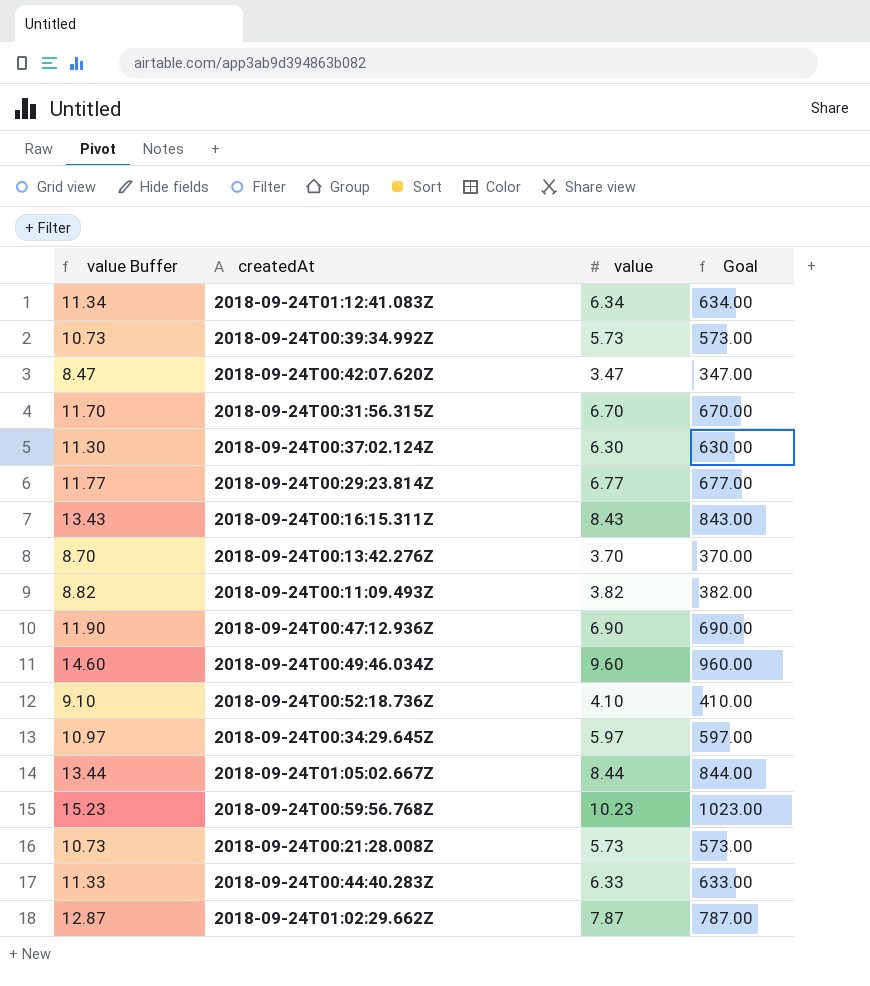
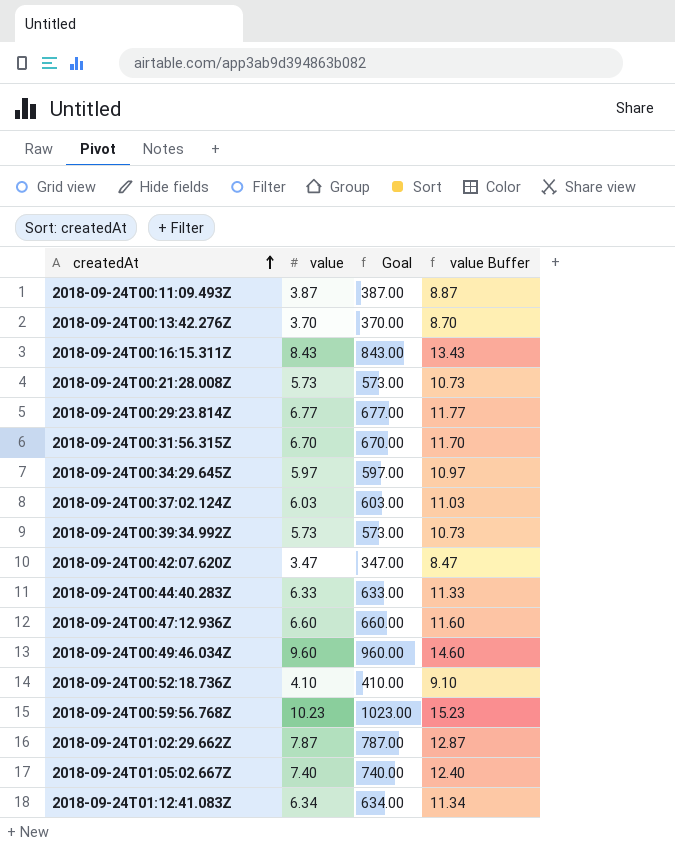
row order: none -> createdAt ascending
column value Buffer | position: 1 -> 4
2018-09-24T00:11:09.493Z | value: 3.82 -> 3.87
2018-09-24T00:11:09.493Z | Goal: 382.00 -> 387.00
2018-09-24T00:11:09.493Z | value Buffer: 8.82 -> 8.87
2018-09-24T00:37:02.124Z | value: 6.30 -> 6.03
2018-09-24T00:37:02.124Z | Goal: 630.00 -> 603.00
2018-09-24T00:37:02.124Z | value Buffer: 11.30 -> 11.03
2018-09-24T00:47:12.936Z | value: 6.90 -> 6.60
2018-09-24T00:47:12.936Z | Goal: 690.00 -> 660.00
2018-09-24T00:47:12.936Z | value Buffer: 11.90 -> 11.60
2018-09-24T01:05:02.667Z | value: 8.44 -> 7.40
2018-09-24T01:05:02.667Z | Goal: 844.00 -> 740.00
2018-09-24T01:05:02.667Z | value Buffer: 13.44 -> 12.40

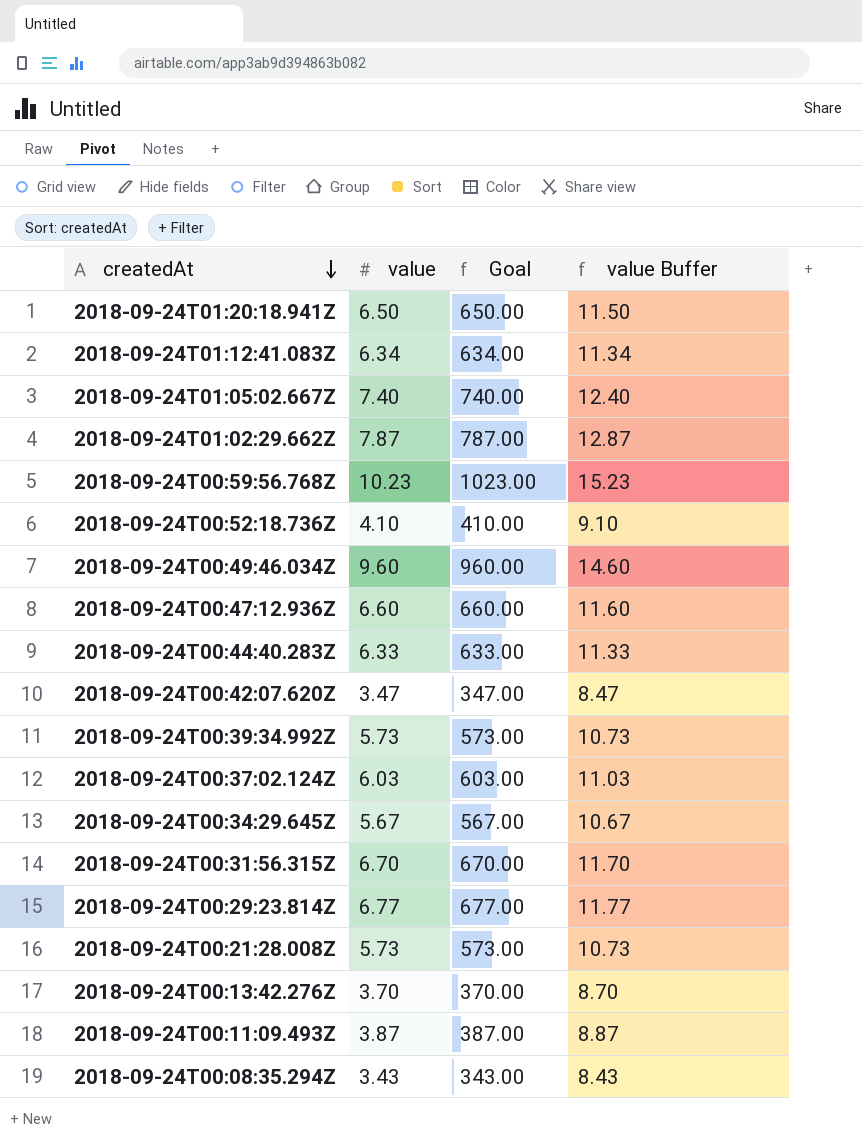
row order: createdAt ascending -> createdAt descending
row 2018-09-24T00:16:15.311Z: 8.43 | 843.00 | 13.43 -> none
row 2018-09-24T01:20:18.941Z: none -> 6.50 | 650.00 | 11.50
2018-09-24T00:34:29.645Z | value: 5.97 -> 5.67
2018-09-24T00:34:29.645Z | Goal: 597.00 -> 567.00
2018-09-24T00:34:29.645Z | value Buffer: 10.97 -> 10.67
row 2018-09-24T00:08:35.294Z: none -> 3.43 | 343.00 | 8.43

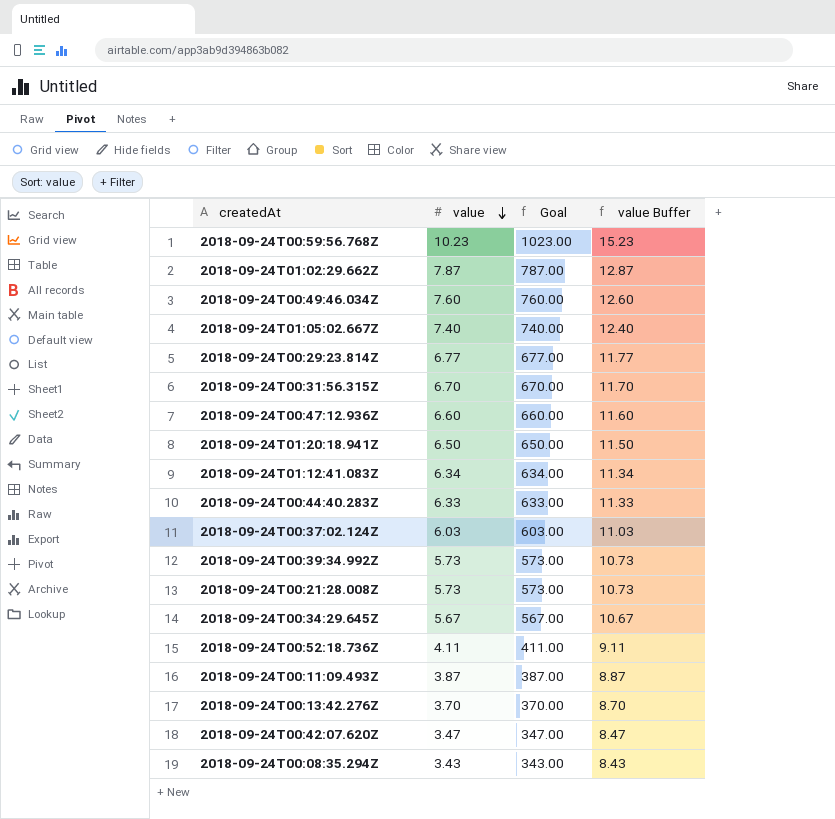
row order: createdAt descending -> value descending
2018-09-24T00:49:46.034Z | value: 9.60 -> 7.60
2018-09-24T00:49:46.034Z | Goal: 960.00 -> 760.00
2018-09-24T00:49:46.034Z | value Buffer: 14.60 -> 12.60
2018-09-24T00:52:18.736Z | value: 4.10 -> 4.11
2018-09-24T00:52:18.736Z | Goal: 410.00 -> 411.00
2018-09-24T00:52:18.736Z | value Buffer: 9.10 -> 9.11

